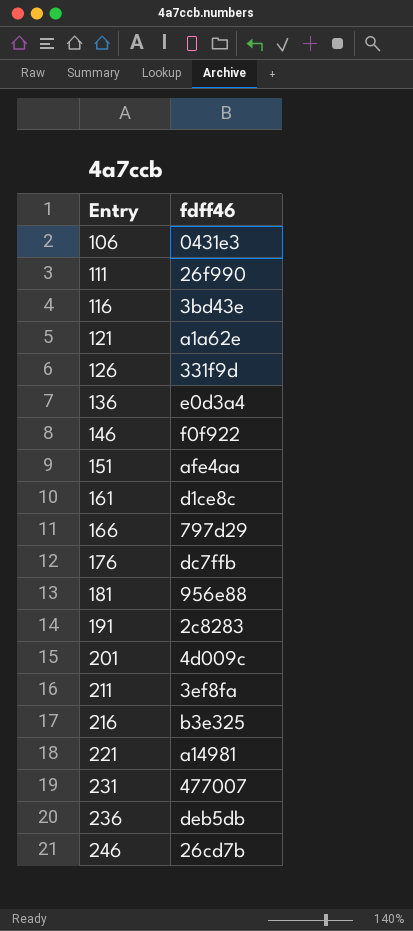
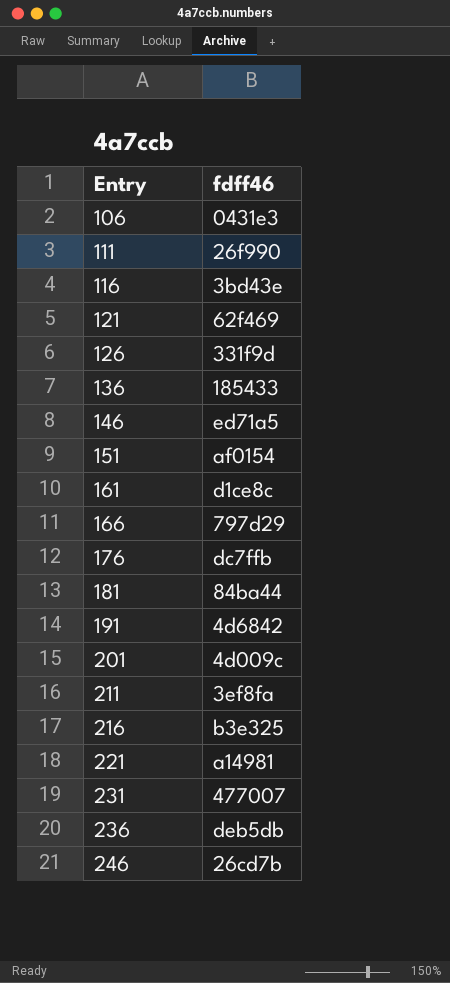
121 | fdff46: a1a62e -> 62f469
136 | fdff46: e0d3a4 -> 185433
146 | fdff46: f0f922 -> ed71a5
151 | fdff46: afe4aa -> af0154
181 | fdff46: 956e88 -> 84ba44
191 | fdff46: 2c8283 -> 4d6842

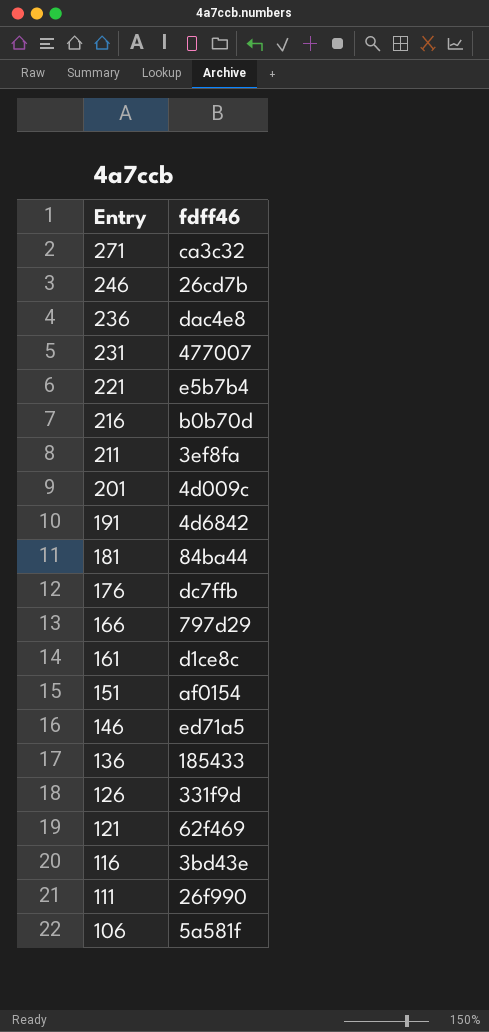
row order: Entry ascending -> Entry descending
row 271: none -> ca3c32
236 | fdff46: deb5db -> dac4e8
221 | fdff46: a14981 -> e5b7b4
216 | fdff46: b3e325 -> b0b70d
106 | fdff46: 0431e3 -> 5a581f

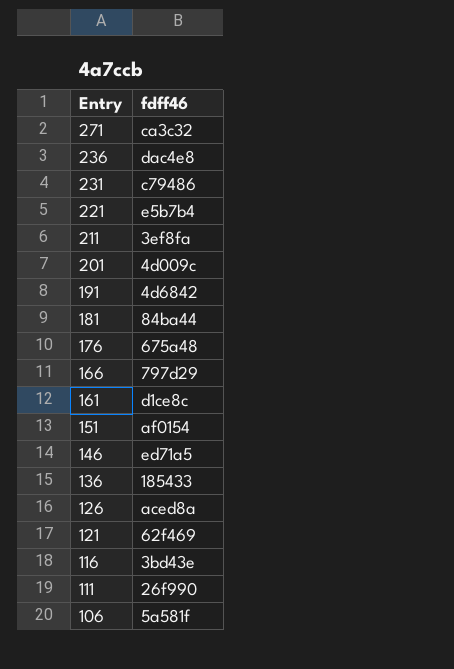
row 246: 26cd7b -> none
row 216: b0b70d -> none
231 | fdff46: 477007 -> c79486
176 | fdff46: dc7ffb -> 675a48
126 | fdff46: 331f9d -> aced8a

